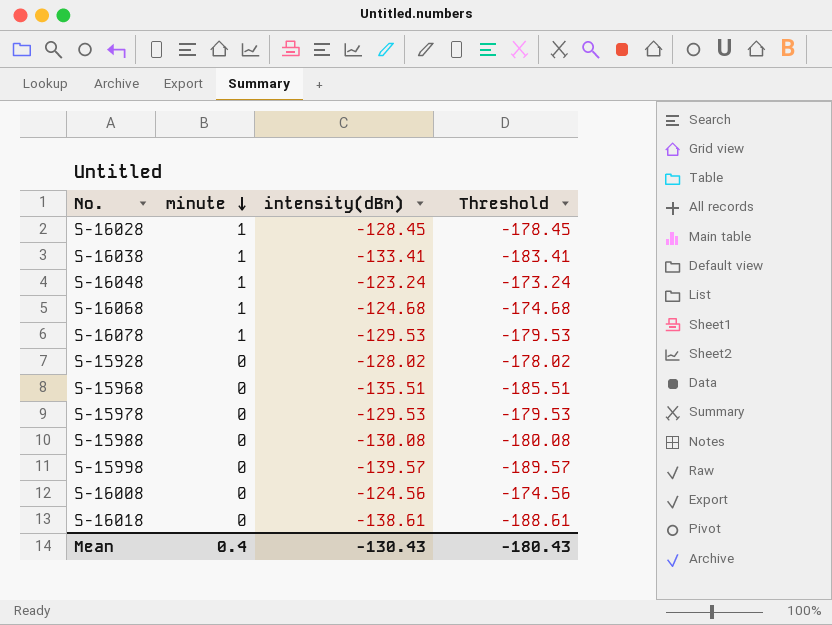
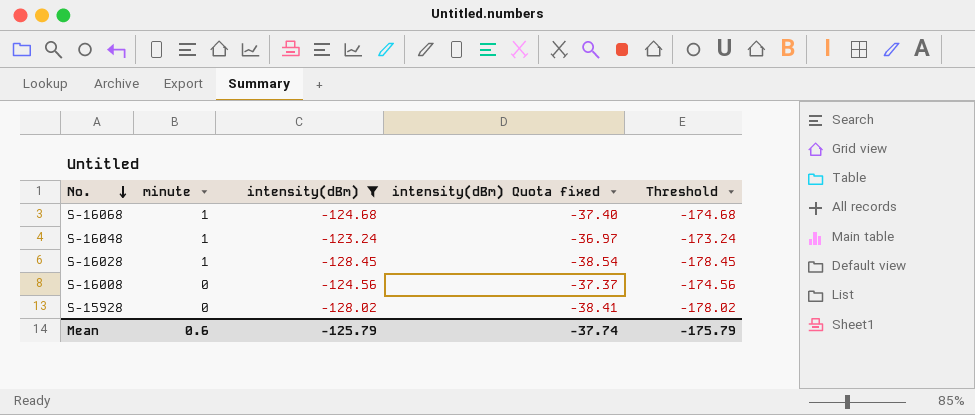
filter: none -> intensity(dBm) >= -128.45
row order: minute descending -> No. descending
column intensity(dBm) Quota fixed | formula: none -> [intensity(dBm)] * 0.3
Mean | minute: 0.4 -> 0.6
Mean | intensity(dBm): -130.43 -> -125.79
Mean | Threshold: -180.43 -> -175.79

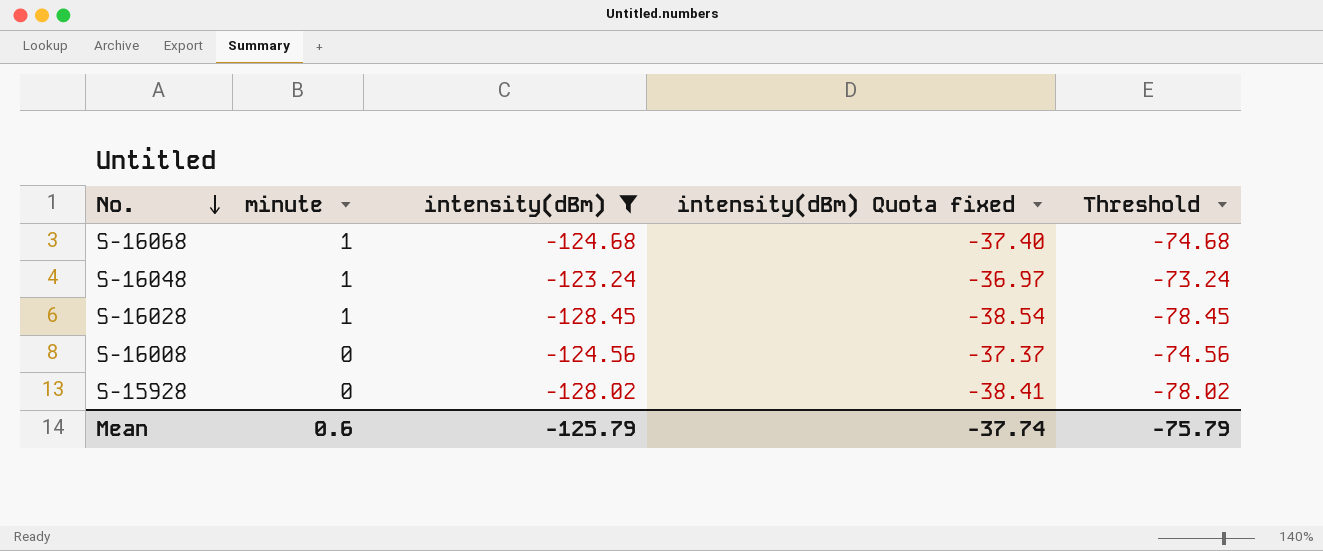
column Threshold | formula: [intensity(dBm)] - 50 -> [intensity(dBm)] + 50
Mean | Threshold: -175.79 -> -75.79

